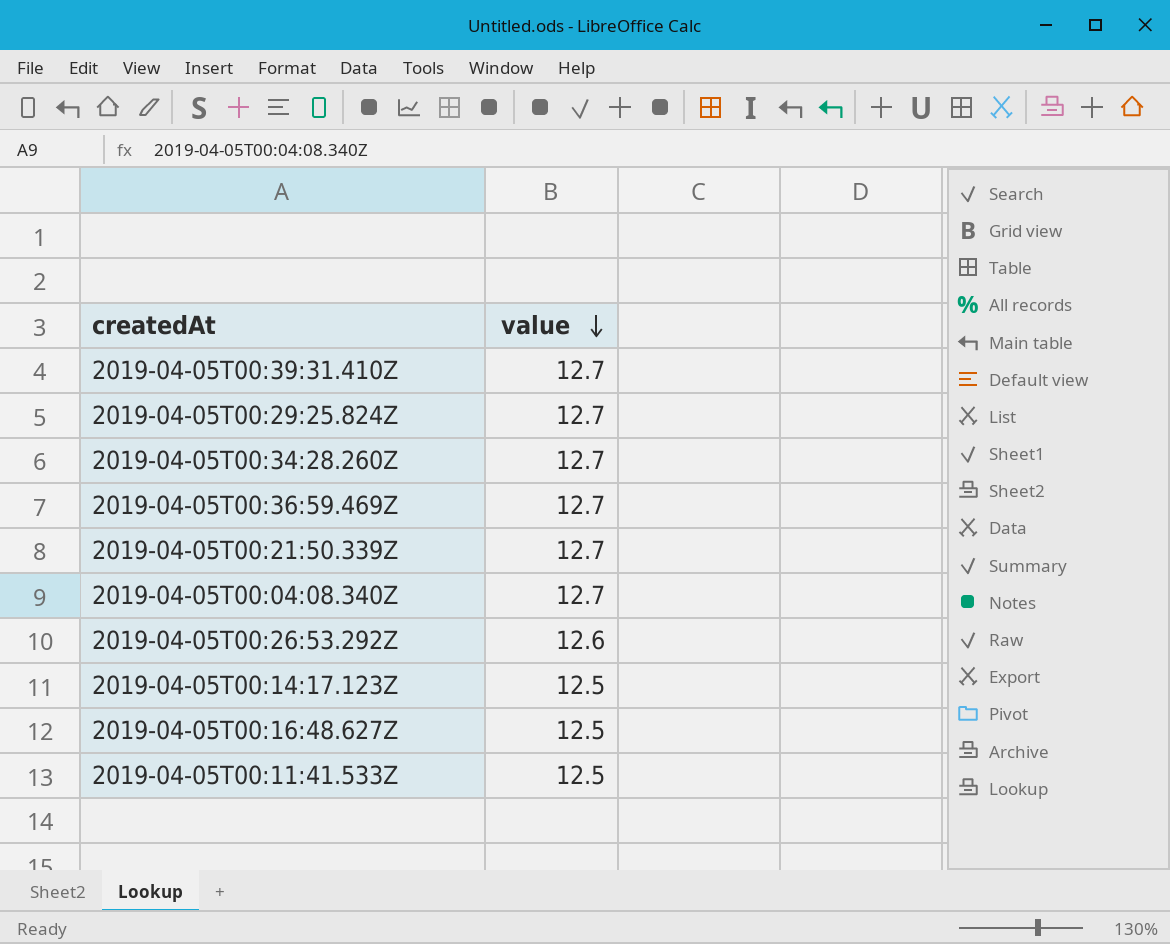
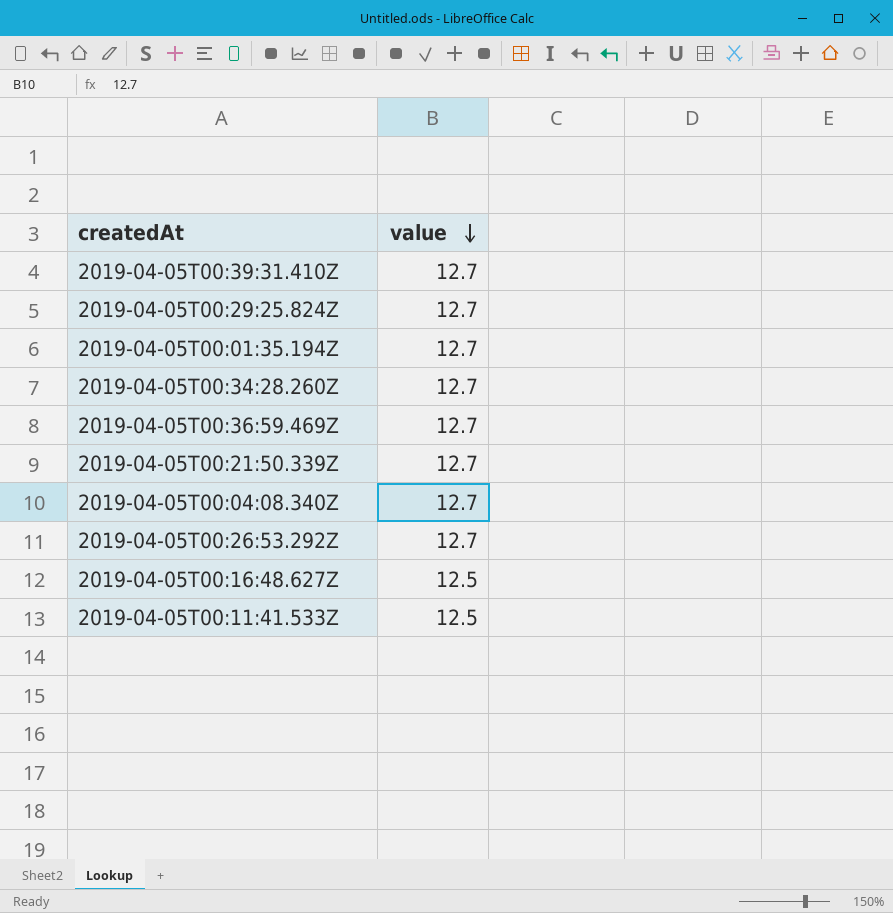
row 2019-04-05T00:14:17.123Z: 12.5 -> none
row 2019-04-05T00:01:35.194Z: none -> 12.7
2019-04-05T00:26:53.292Z | value: 12.6 -> 12.7

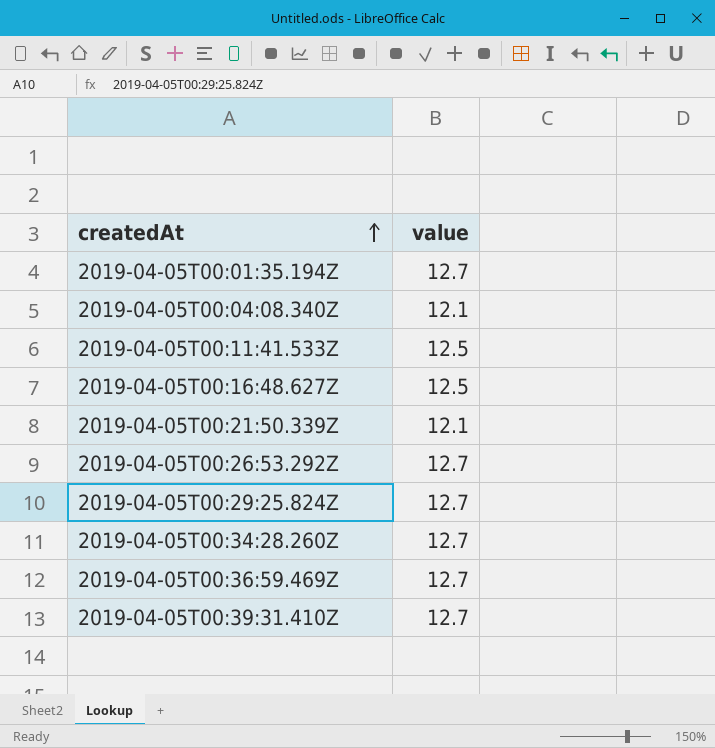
row order: value descending -> createdAt ascending
2019-04-05T00:04:08.340Z | value: 12.7 -> 12.1
2019-04-05T00:21:50.339Z | value: 12.7 -> 12.1

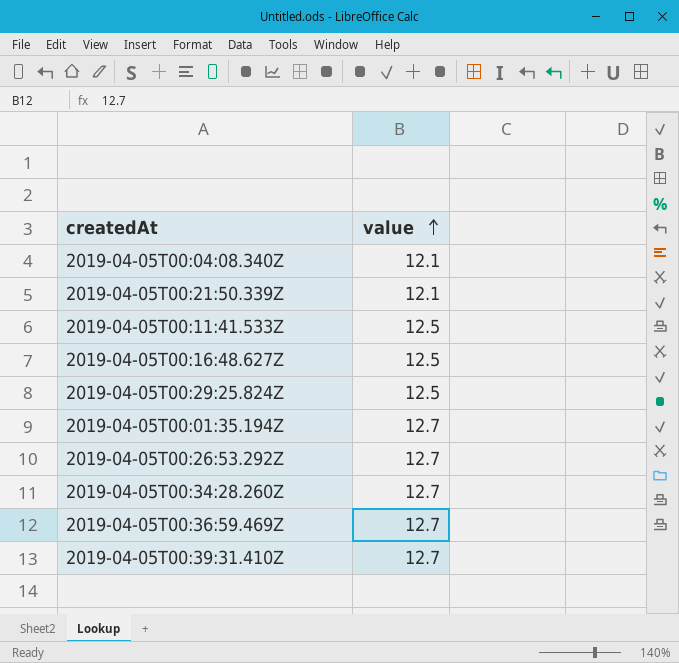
row order: createdAt ascending -> value ascending
2019-04-05T00:29:25.824Z | value: 12.7 -> 12.5

